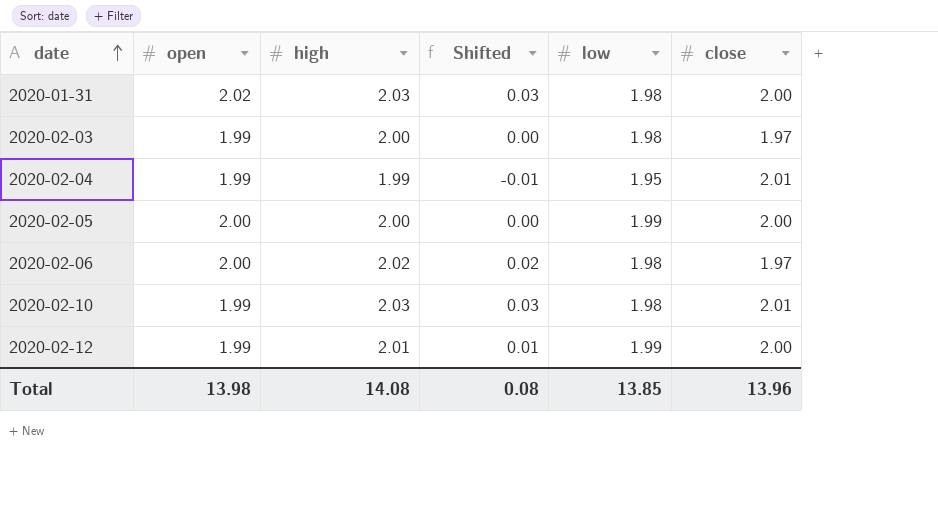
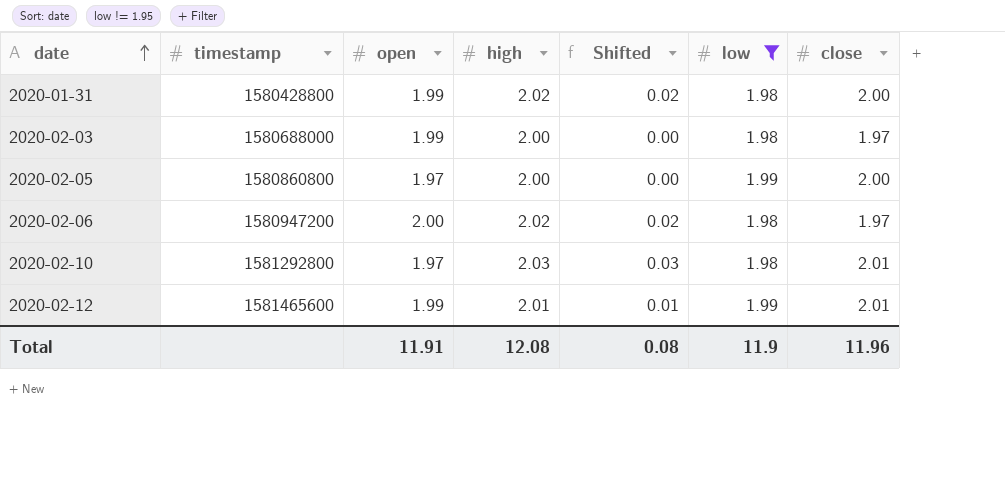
filter: none -> low != 1.95
column timestamp | position: none -> 2
2020-01-31 | open: 2.02 -> 1.99
2020-01-31 | high: 2.03 -> 2.02
2020-01-31 | Shifted: 0.03 -> 0.02
2020-02-05 | open: 2.00 -> 1.97
2020-02-10 | open: 1.99 -> 1.97
2020-02-12 | close: 2.00 -> 2.01
Total | open: 13.98 -> 11.91
Total | high: 14.08 -> 12.08
Total | low: 13.85 -> 11.9
Total | close: 13.96 -> 11.96

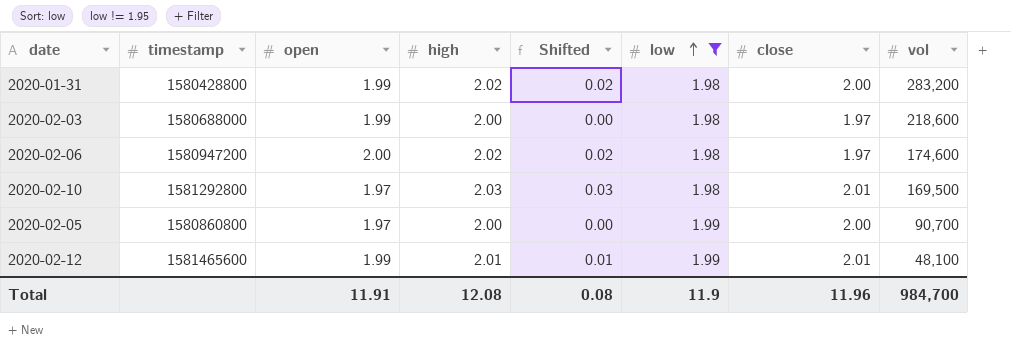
row order: date ascending -> low ascending
column vol | position: none -> 8

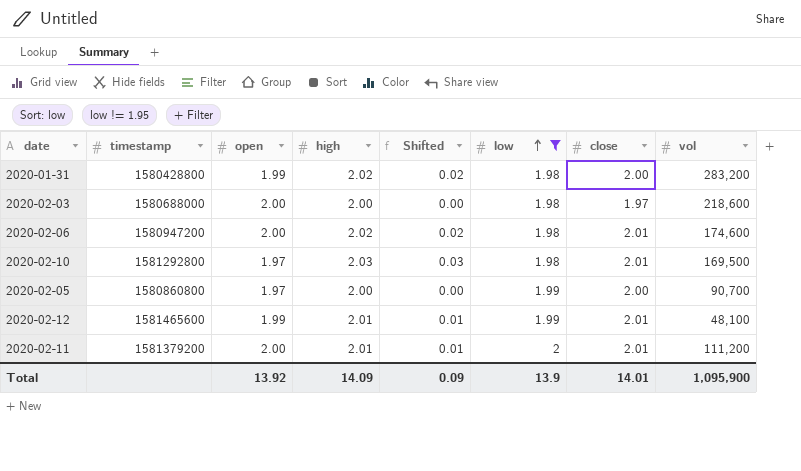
2020-02-03 | open: 1.99 -> 2.00
2020-02-06 | close: 1.97 -> 2.01
row 2020-02-11: none -> 1581379200 | 2.00 | 2.01 | 0.01 | 2 | 2.01 | 111,200
Total | open: 11.91 -> 13.92
Total | high: 12.08 -> 14.09
Total | Shifted: 0.08 -> 0.09
Total | low: 11.9 -> 13.9
Total | close: 11.96 -> 14.01
Total | vol: 984,700 -> 1,095,900

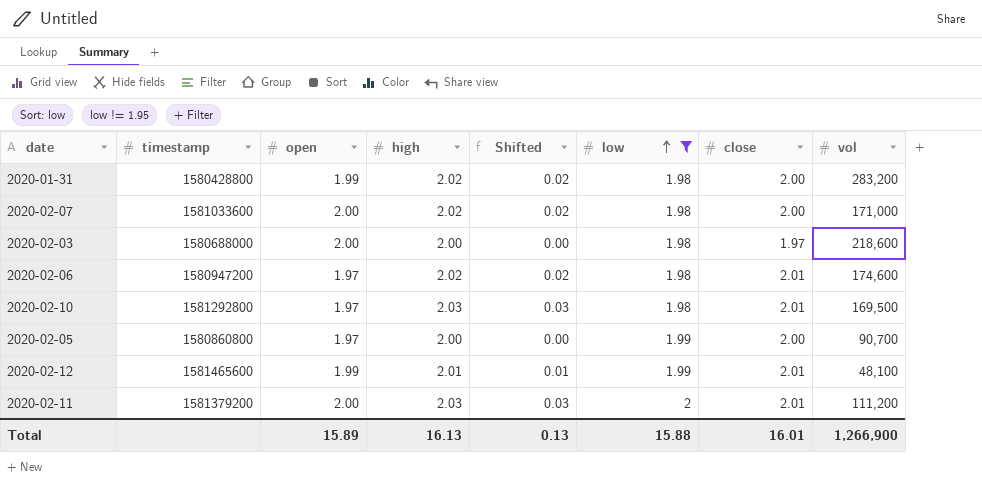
row 2020-02-07: none -> 1581033600 | 2.00 | 2.02 | 0.02 | 1.98 | 2.00 | 171,000
2020-02-06 | open: 2.00 -> 1.97
2020-02-11 | high: 2.01 -> 2.03
2020-02-11 | Shifted: 0.01 -> 0.03
Total | open: 13.92 -> 15.89
Total | high: 14.09 -> 16.13
Total | Shifted: 0.09 -> 0.13
Total | low: 13.9 -> 15.88
Total | close: 14.01 -> 16.01
Total | vol: 1,095,900 -> 1,266,900

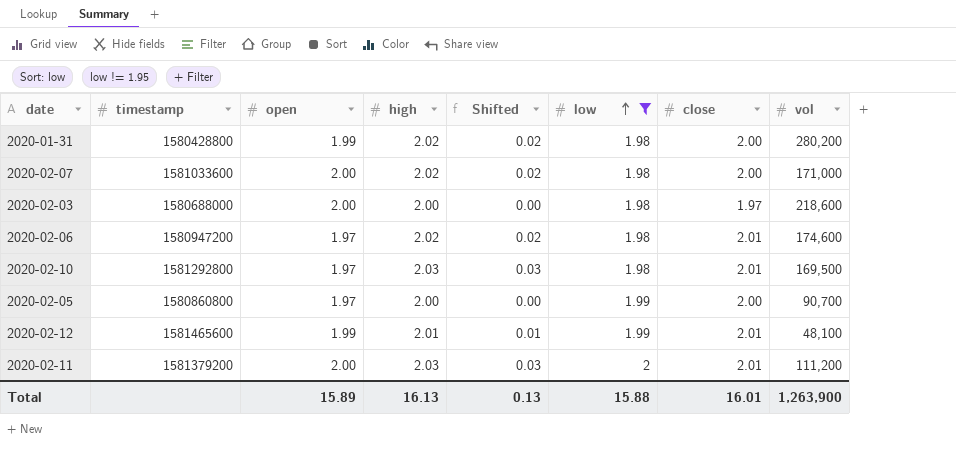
2020-01-31 | vol: 283,200 -> 280,200
Total | vol: 1,266,900 -> 1,263,900

